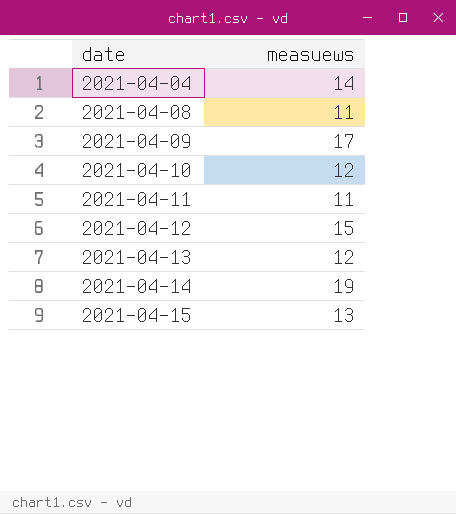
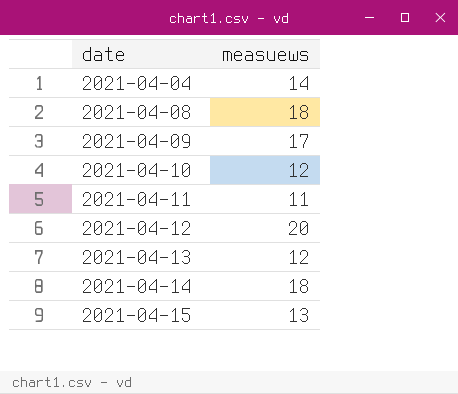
2021-04-08 | measuews: 11 -> 18
2021-04-12 | measuews: 15 -> 20
2021-04-14 | measuews: 19 -> 18

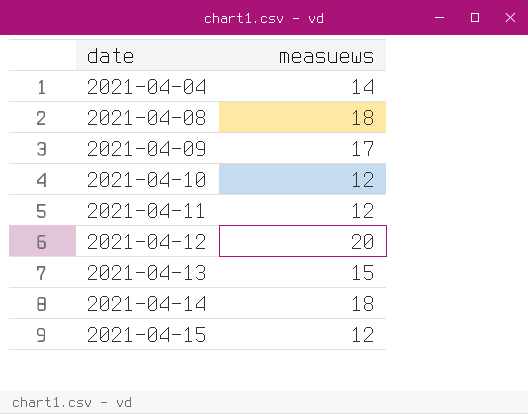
2021-04-11 | measuews: 11 -> 12
2021-04-13 | measuews: 12 -> 15
2021-04-15 | measuews: 13 -> 12

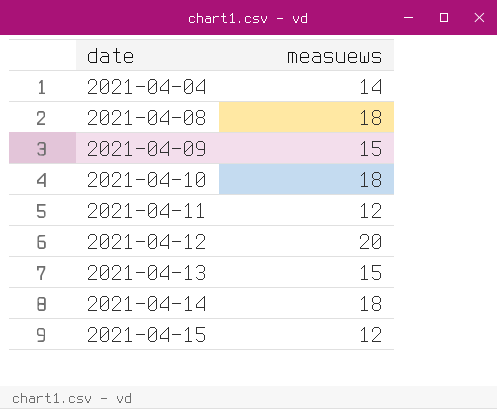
2021-04-09 | measuews: 17 -> 15
2021-04-10 | measuews: 12 -> 18

